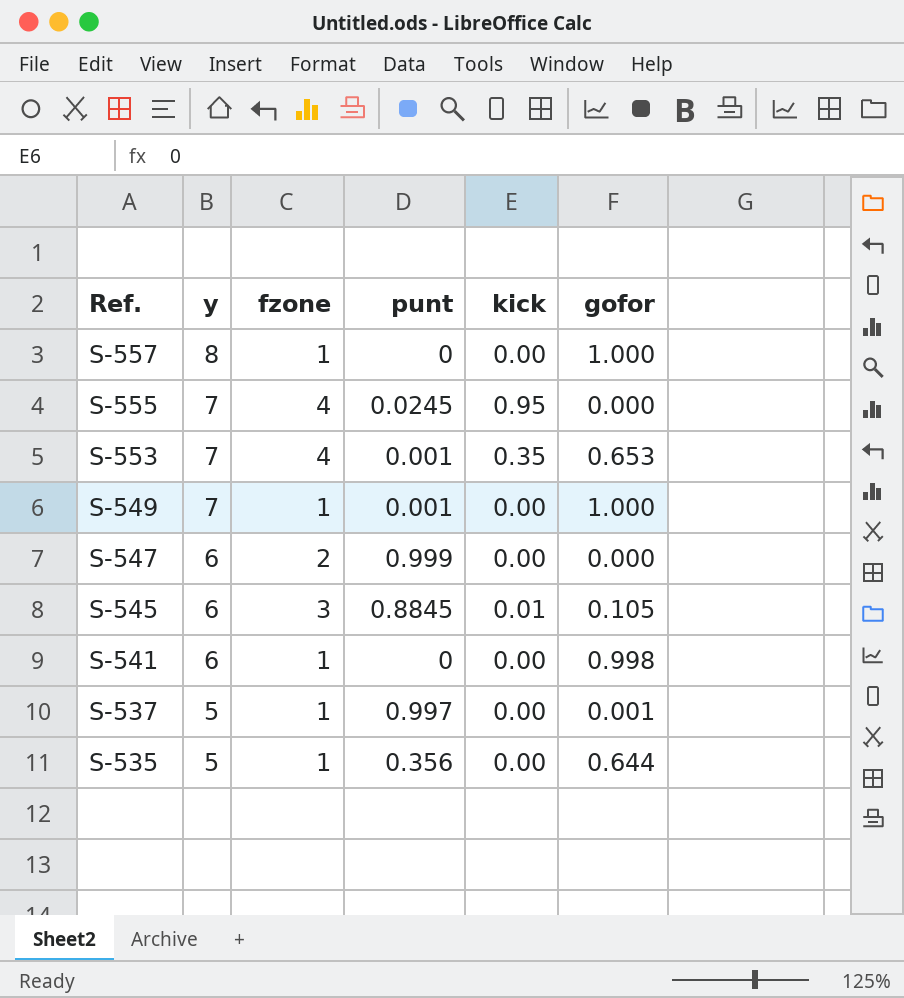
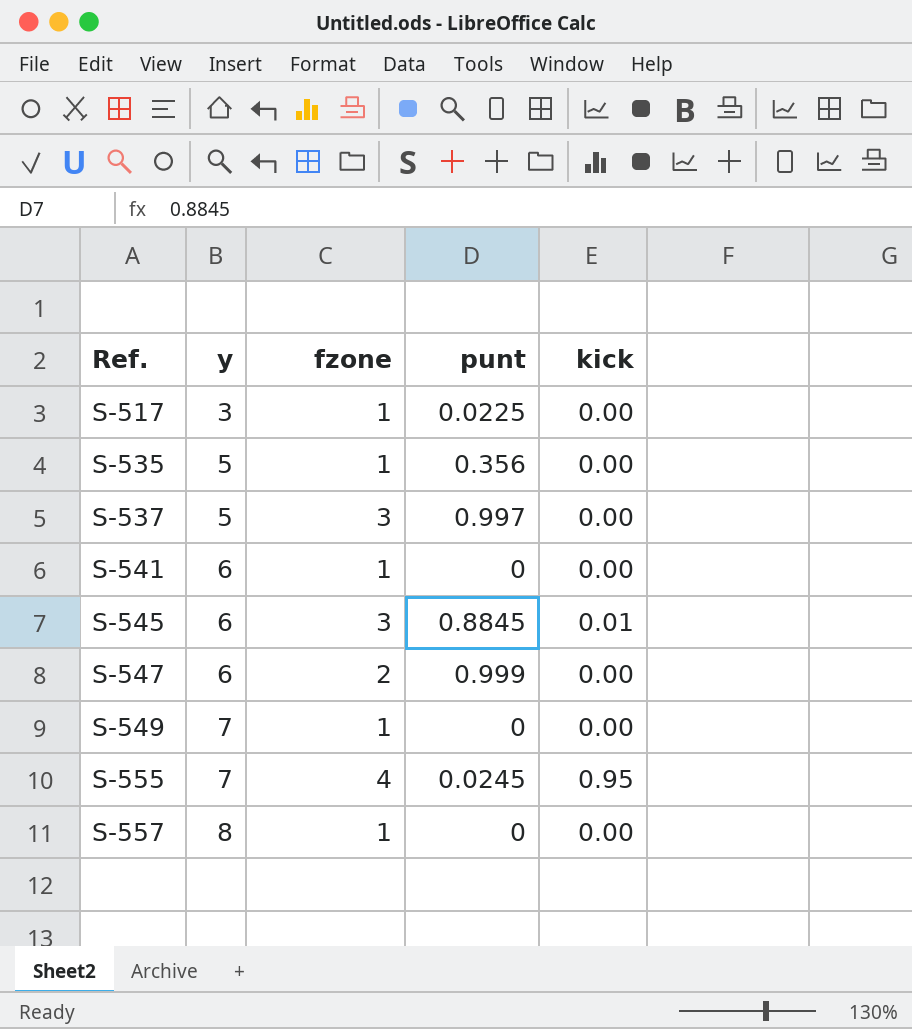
row order: Ref. descending -> Ref. ascending
column gofor | position: 6 -> none
row S-553: 7 | 4 | 0.001 | 0.35 | 0.653 -> none
row S-517: none -> 3 | 1 | 0.0225 | 0.00
S-537 | fzone: 1 -> 3
S-549 | punt: 0.001 -> 0

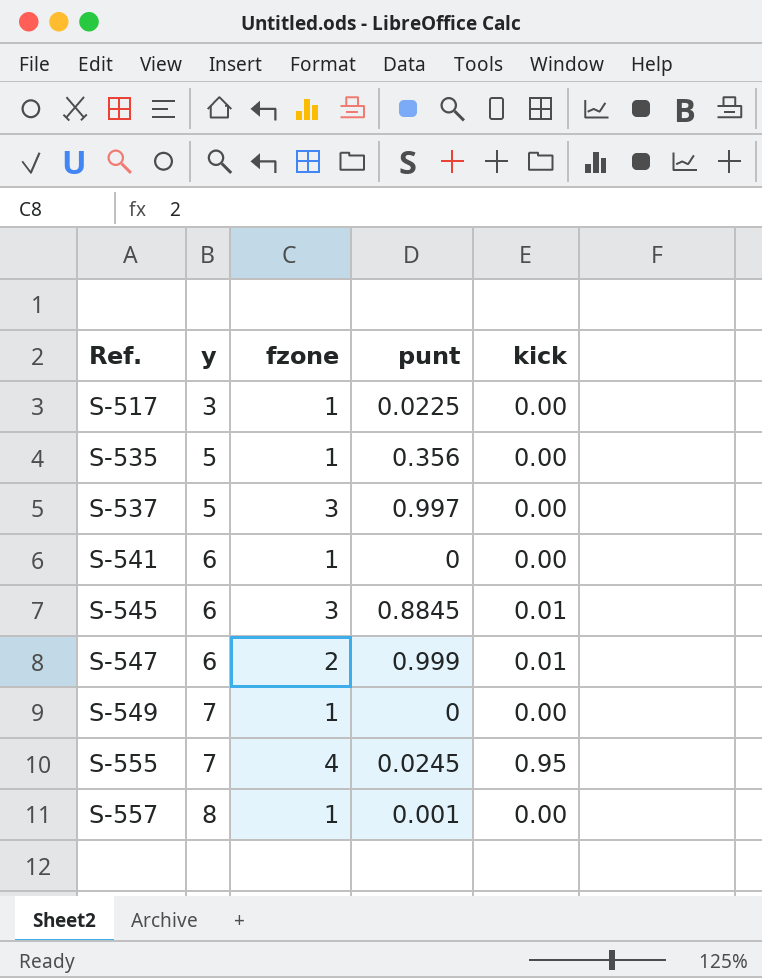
S-547 | kick: 0.00 -> 0.01
S-557 | punt: 0 -> 0.001

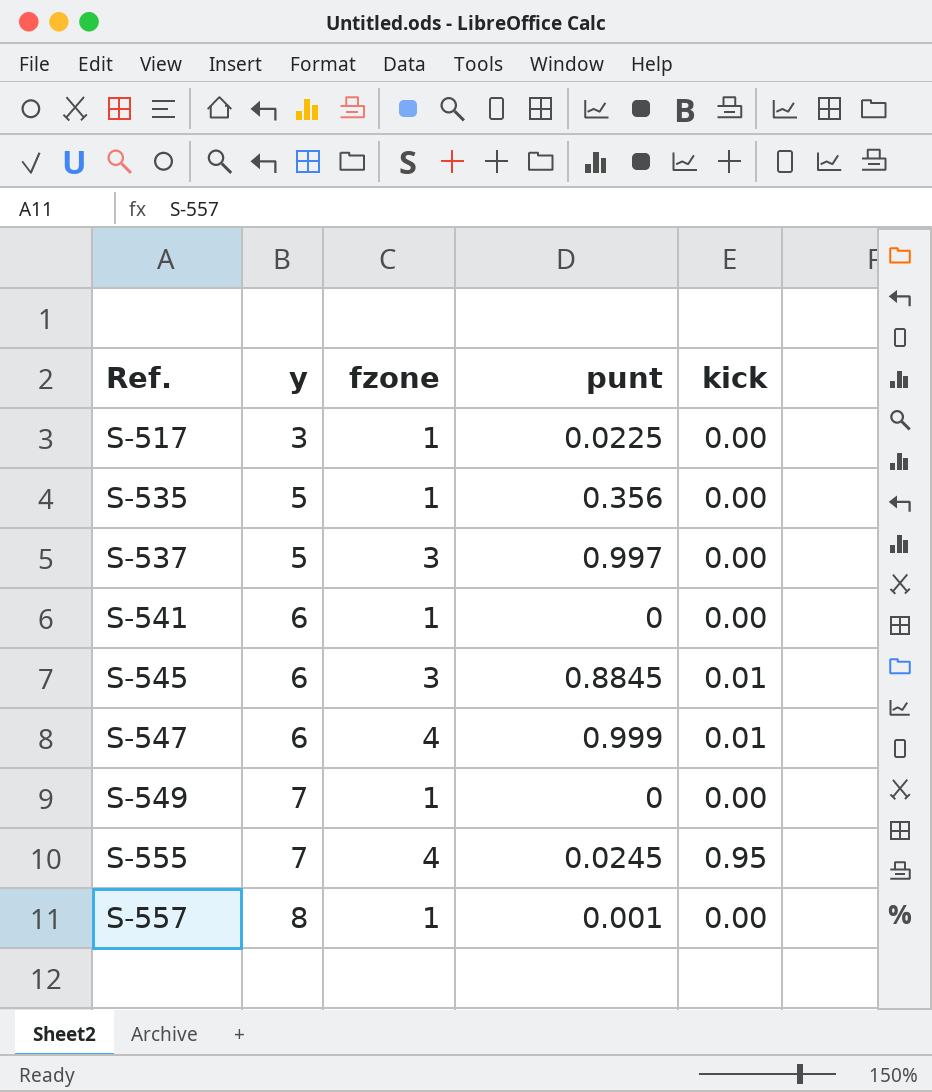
S-547 | fzone: 2 -> 4

